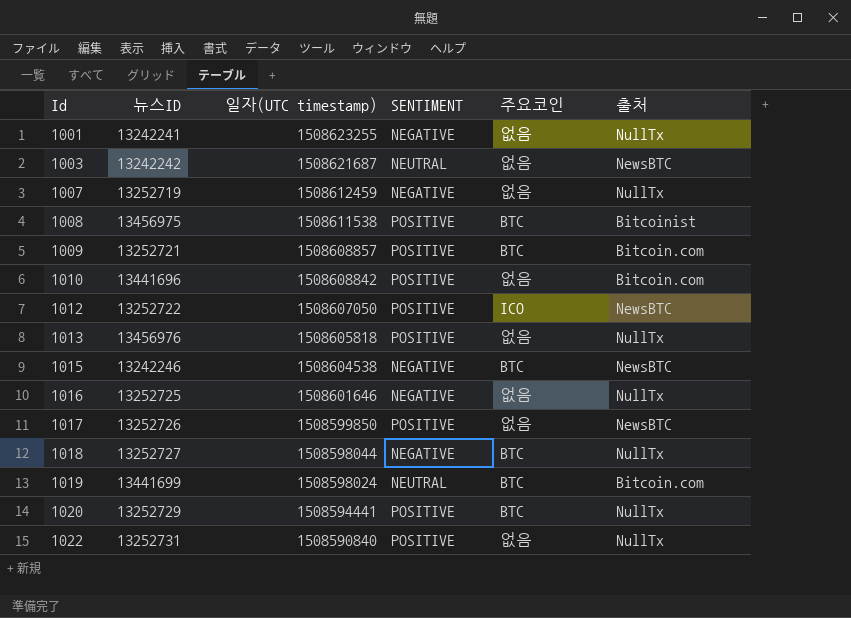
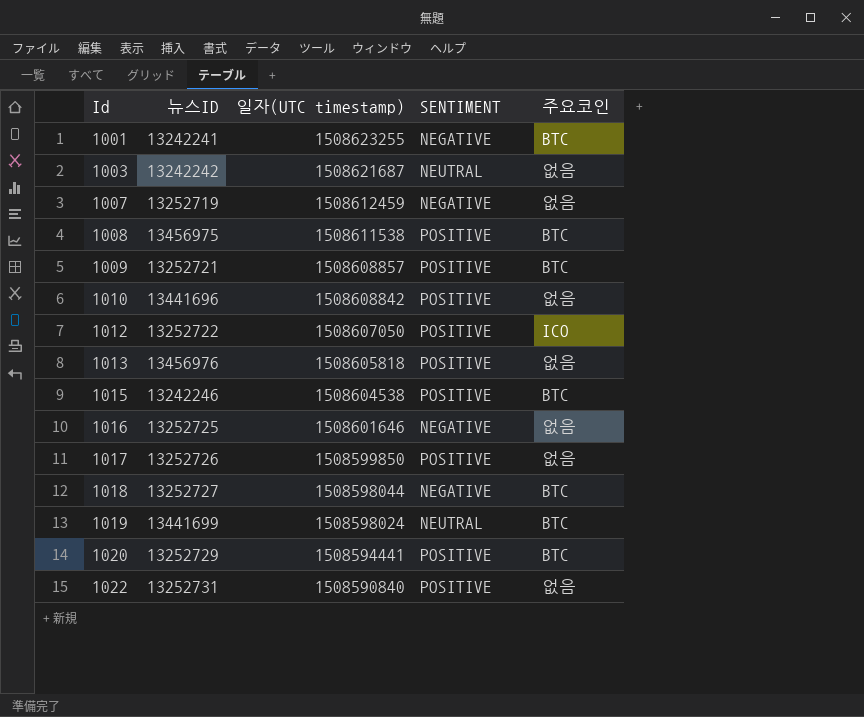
column 출처 | position: 6 -> none
1001 | 주요코인: 없음 -> BTC
1015 | SENTIMENT: NEGATIVE -> POSITIVE

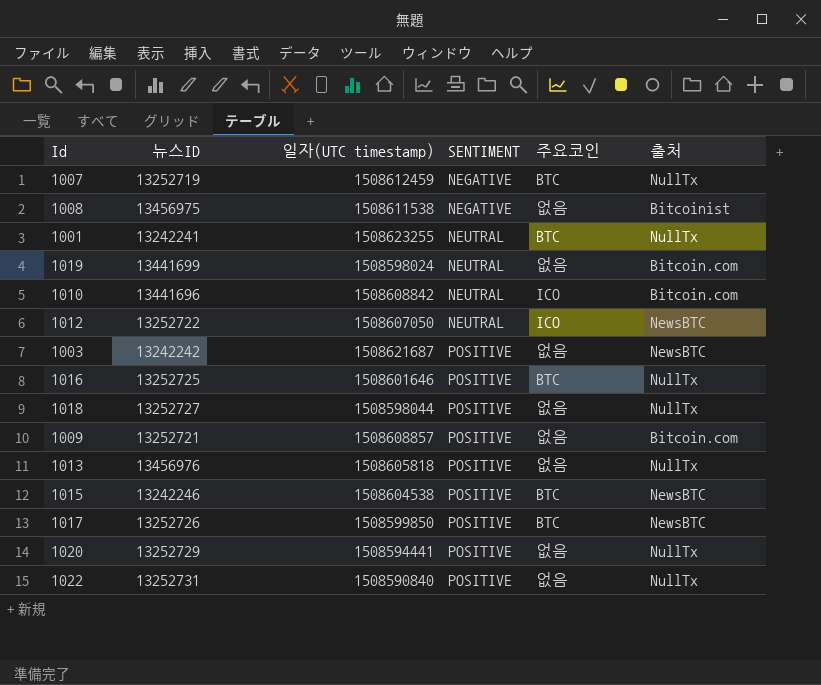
row order: Id ascending -> SENTIMENT ascending
column 출처 | position: none -> 6
1007 | 주요코인: 없음 -> BTC
1008 | SENTIMENT: POSITIVE -> NEGATIVE
1008 | 주요코인: BTC -> 없음
1001 | SENTIMENT: NEGATIVE -> NEUTRAL
1019 | 주요코인: BTC -> 없음
1010 | SENTIMENT: POSITIVE -> NEUTRAL
1010 | 주요코인: 없음 -> ICO
1012 | SENTIMENT: POSITIVE -> NEUTRAL
1003 | SENTIMENT: NEUTRAL -> POSITIVE
1016 | SENTIMENT: NEGATIVE -> POSITIVE
1016 | 주요코인: 없음 -> BTC
1018 | SENTIMENT: NEGATIVE -> POSITIVE
1018 | 주요코인: BTC -> 없음
1009 | 주요코인: BTC -> 없음
1017 | 주요코인: 없음 -> BTC
1020 | 주요코인: BTC -> 없음

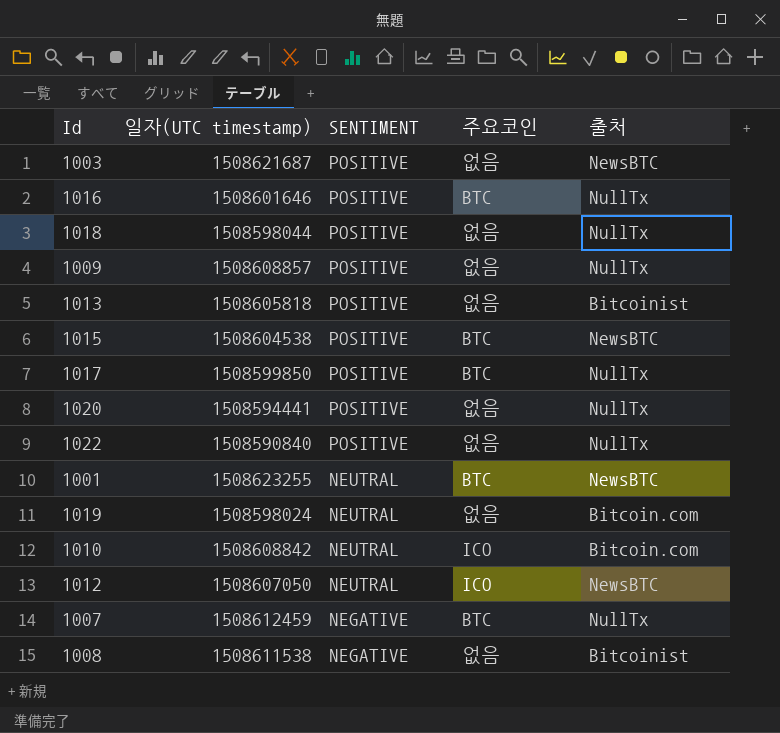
row order: SENTIMENT ascending -> SENTIMENT descending
column 뉴스ID | position: 2 -> none
1009 | 출처: Bitcoin.com -> NullTx
1013 | 출처: NullTx -> Bitcoinist
1017 | 출처: NewsBTC -> NullTx
1001 | 출처: NullTx -> NewsBTC

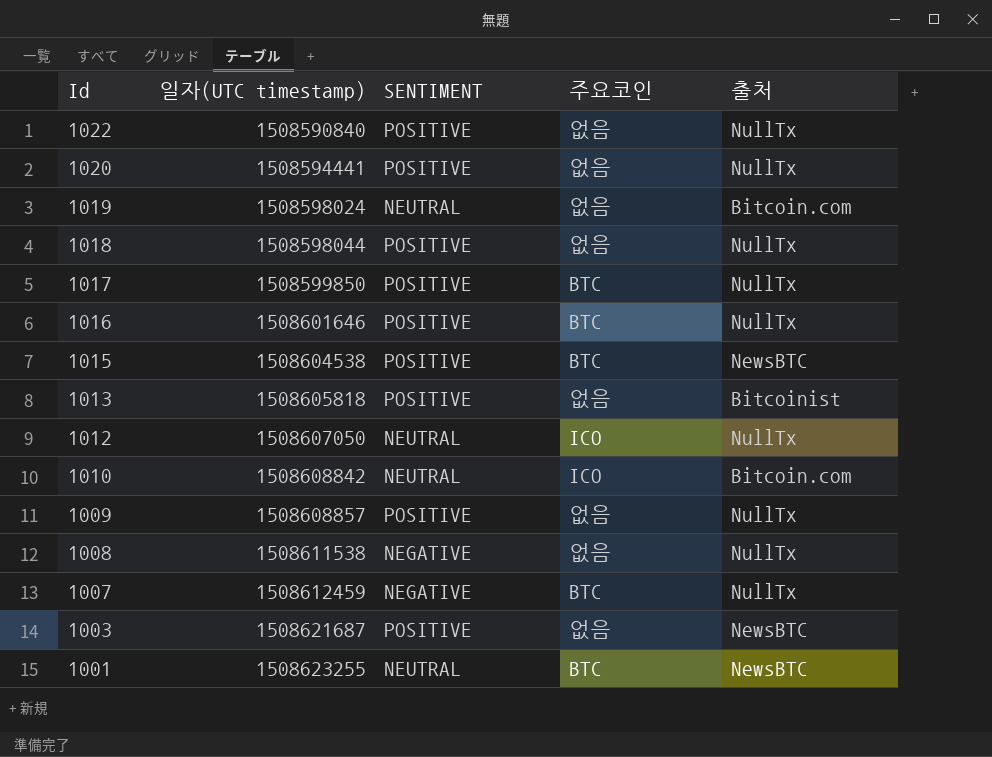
row order: SENTIMENT descending -> Id descending
1012 | 출처: NewsBTC -> NullTx
1008 | 출처: Bitcoinist -> NullTx

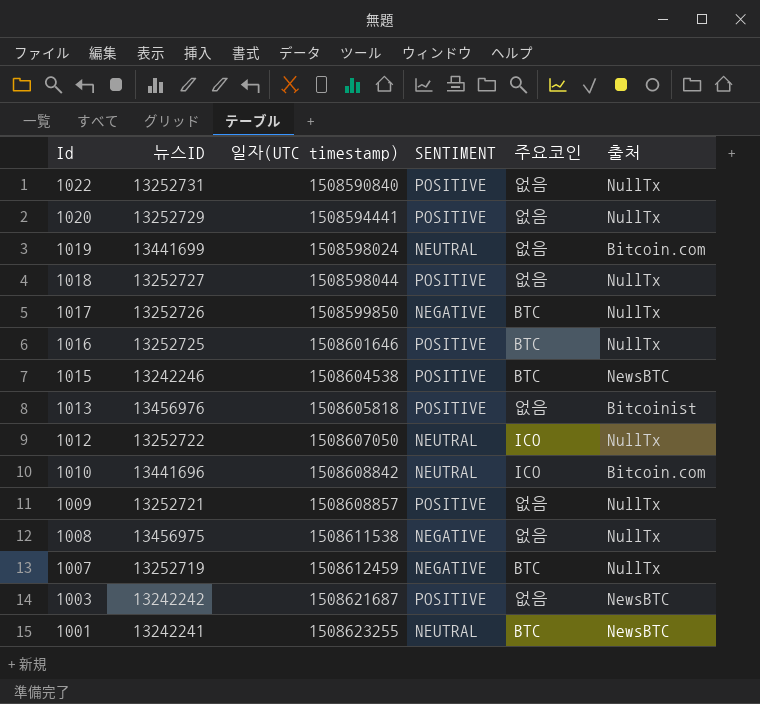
column 뉴스ID | position: none -> 2
1017 | SENTIMENT: POSITIVE -> NEGATIVE

